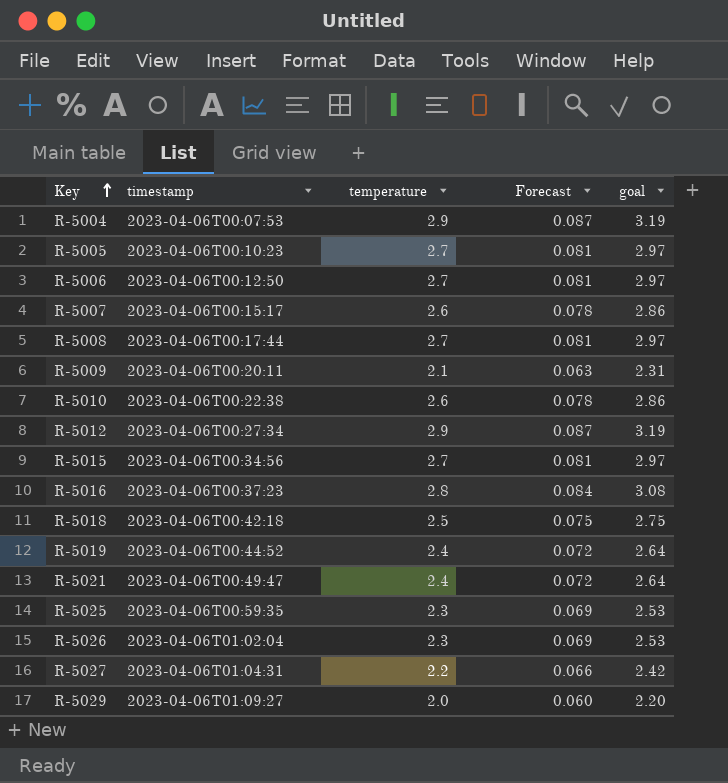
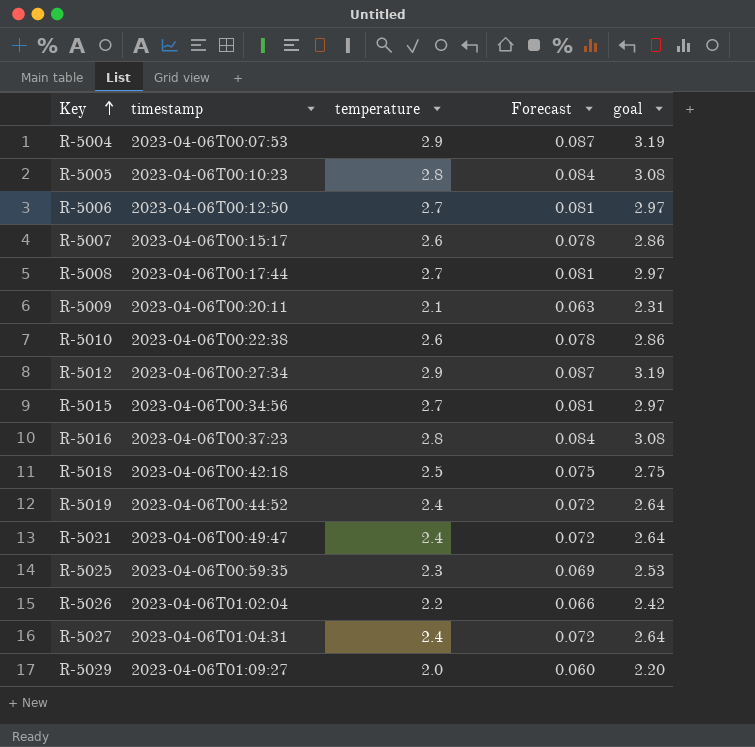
R-5005 | temperature: 2.7 -> 2.8
R-5005 | Forecast: 0.081 -> 0.084
R-5005 | goal: 2.97 -> 3.08
R-5026 | temperature: 2.3 -> 2.2
R-5026 | Forecast: 0.069 -> 0.066
R-5026 | goal: 2.53 -> 2.42
R-5027 | temperature: 2.2 -> 2.4
R-5027 | Forecast: 0.066 -> 0.072
R-5027 | goal: 2.42 -> 2.64

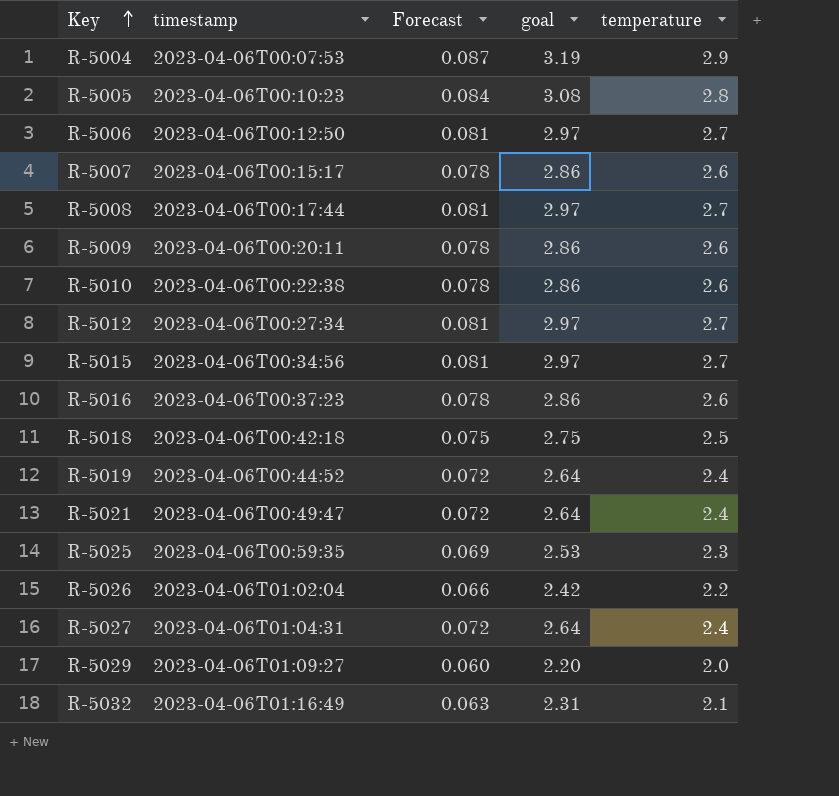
column temperature | position: 3 -> 5
R-5009 | Forecast: 0.063 -> 0.078
R-5009 | goal: 2.31 -> 2.86
R-5009 | temperature: 2.1 -> 2.6
R-5012 | Forecast: 0.087 -> 0.081
R-5012 | goal: 3.19 -> 2.97
R-5012 | temperature: 2.9 -> 2.7
R-5016 | Forecast: 0.084 -> 0.078
R-5016 | goal: 3.08 -> 2.86
R-5016 | temperature: 2.8 -> 2.6
row R-5032: none -> 2023-04-06T01:16:49 | 0.063 | 2.31 | 2.1

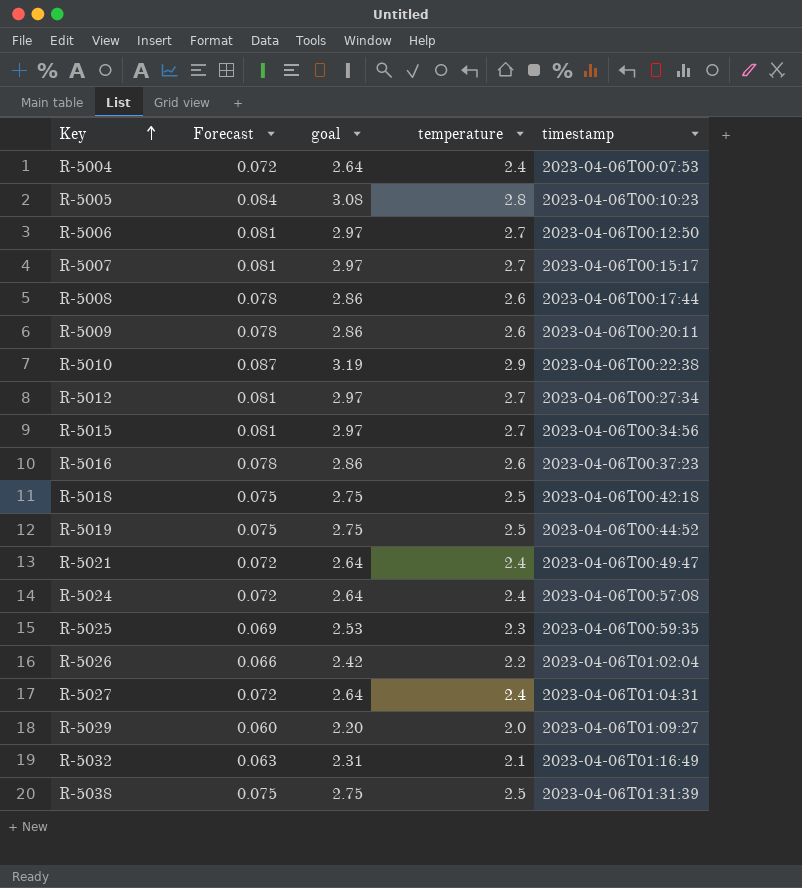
column timestamp | position: 2 -> 5
R-5004 | Forecast: 0.087 -> 0.072
R-5004 | goal: 3.19 -> 2.64
R-5004 | temperature: 2.9 -> 2.4
R-5007 | Forecast: 0.078 -> 0.081
R-5007 | goal: 2.86 -> 2.97
R-5007 | temperature: 2.6 -> 2.7
R-5008 | Forecast: 0.081 -> 0.078
R-5008 | goal: 2.97 -> 2.86
R-5008 | temperature: 2.7 -> 2.6
R-5010 | Forecast: 0.078 -> 0.087
R-5010 | goal: 2.86 -> 3.19
R-5010 | temperature: 2.6 -> 2.9
R-5019 | Forecast: 0.072 -> 0.075
R-5019 | goal: 2.64 -> 2.75
R-5019 | temperature: 2.4 -> 2.5
row R-5024: none -> 0.072 | 2.64 | 2.4 | 2023-04-06T00:57:08
row R-5038: none -> 0.075 | 2.75 | 2.5 | 2023-04-06T01:31:39

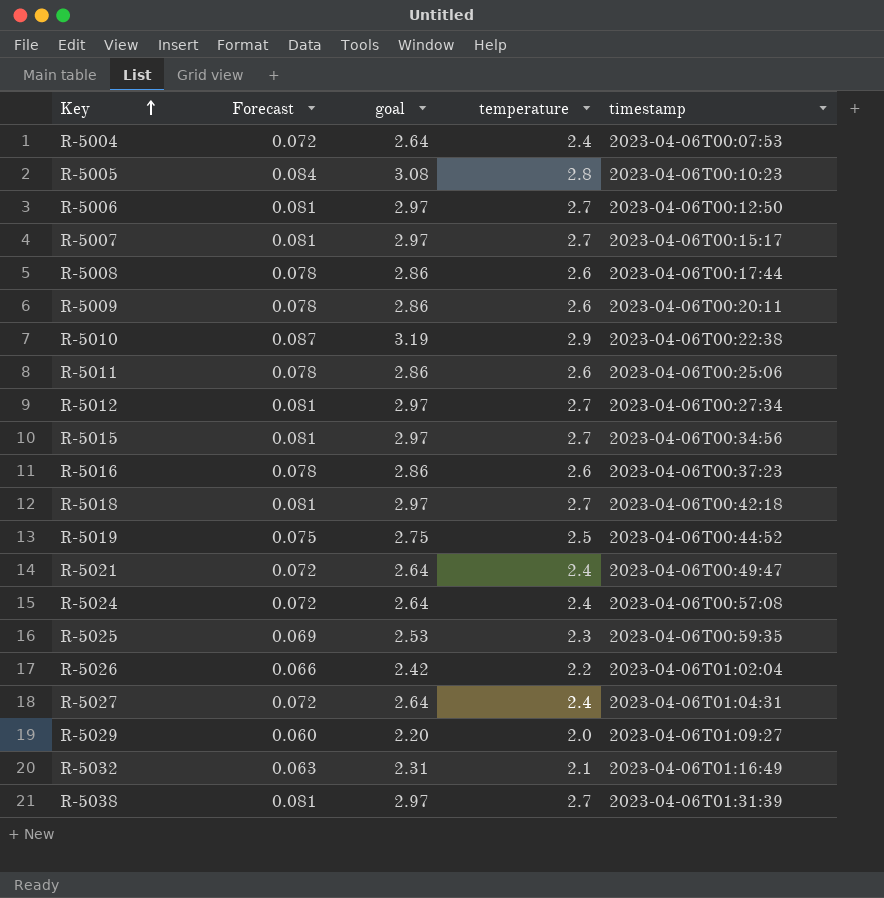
row R-5011: none -> 0.078 | 2.86 | 2.6 | 2023-04-06T00:25:06
R-5018 | Forecast: 0.075 -> 0.081
R-5018 | goal: 2.75 -> 2.97
R-5018 | temperature: 2.5 -> 2.7
R-5038 | Forecast: 0.075 -> 0.081
R-5038 | goal: 2.75 -> 2.97
R-5038 | temperature: 2.5 -> 2.7

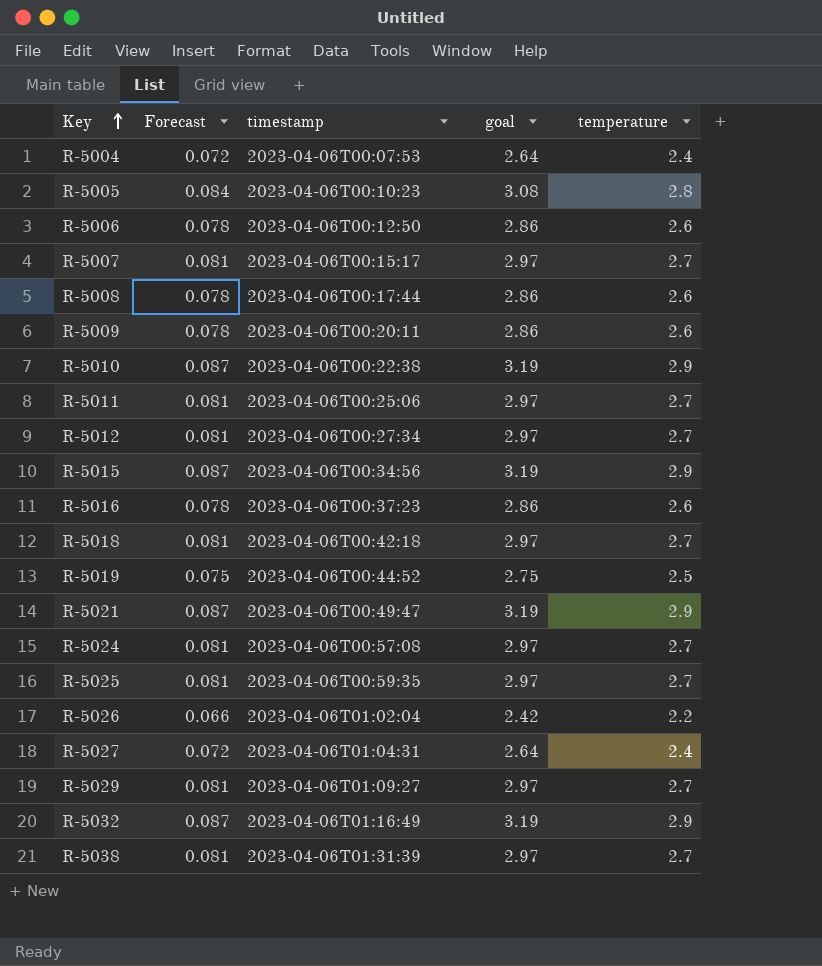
column timestamp | position: 5 -> 3
R-5006 | Forecast: 0.081 -> 0.078
R-5006 | goal: 2.97 -> 2.86
R-5006 | temperature: 2.7 -> 2.6
R-5011 | Forecast: 0.078 -> 0.081
R-5011 | goal: 2.86 -> 2.97
R-5011 | temperature: 2.6 -> 2.7
R-5015 | Forecast: 0.081 -> 0.087
R-5015 | goal: 2.97 -> 3.19
R-5015 | temperature: 2.7 -> 2.9
R-5021 | Forecast: 0.072 -> 0.087
R-5021 | goal: 2.64 -> 3.19
R-5021 | temperature: 2.4 -> 2.9
R-5024 | Forecast: 0.072 -> 0.081
R-5024 | goal: 2.64 -> 2.97
R-5024 | temperature: 2.4 -> 2.7
R-5025 | Forecast: 0.069 -> 0.081
R-5025 | goal: 2.53 -> 2.97
R-5025 | temperature: 2.3 -> 2.7
R-5029 | Forecast: 0.060 -> 0.081
R-5029 | goal: 2.20 -> 2.97
R-5029 | temperature: 2.0 -> 2.7
R-5032 | Forecast: 0.063 -> 0.087
R-5032 | goal: 2.31 -> 3.19
R-5032 | temperature: 2.1 -> 2.9

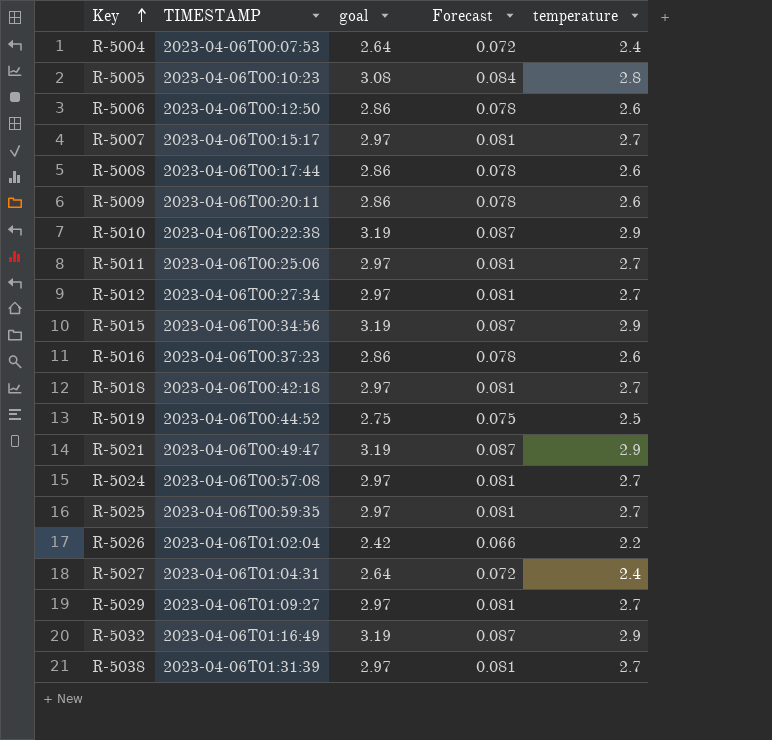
column name: timestamp -> TIMESTAMP
column Forecast | position: 2 -> 4

